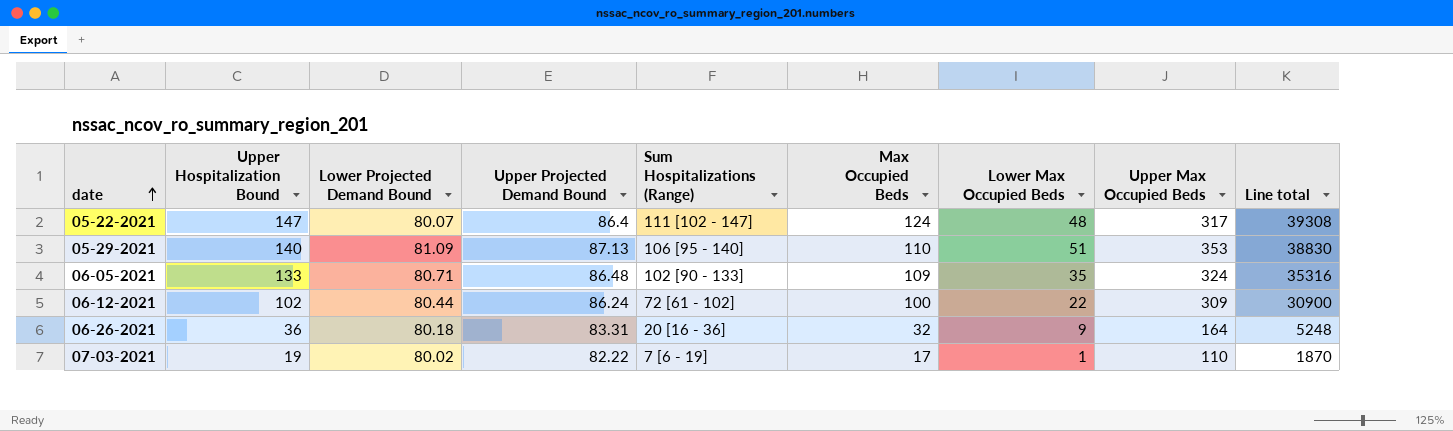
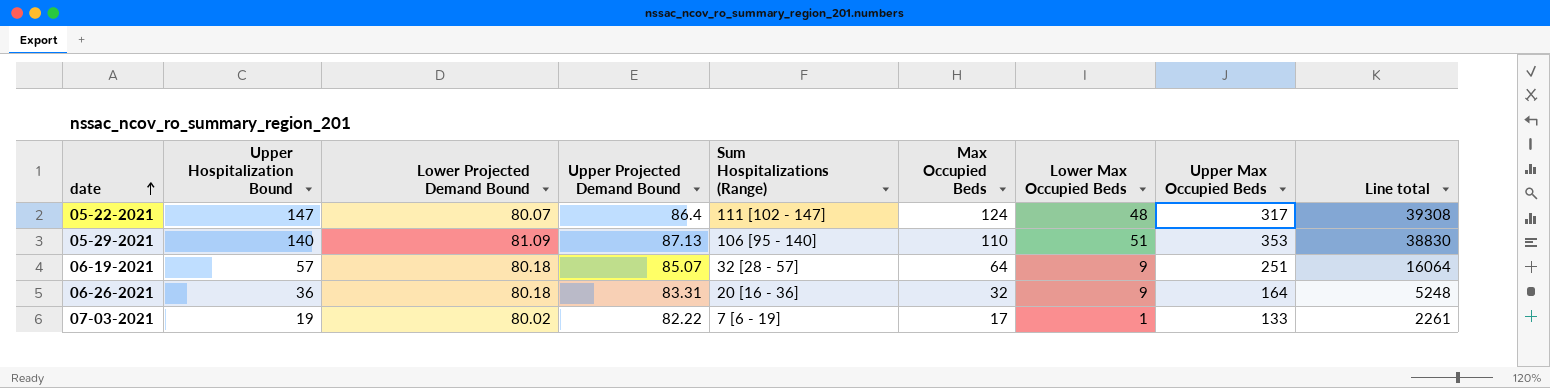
row 06-05-2021: 133 | 80.71 | 86.48 | 102 [90 - 133] | 109 | 35 | 324 | 35316 -> none
row 06-12-2021: 102 | 80.44 | 86.24 | 72 [61 - 102] | 100 | 22 | 309 | 30900 -> none
row 06-19-2021: none -> 57 | 80.18 | 85.07 | 32 [28 - 57] | 64 | 9 | 251 | 16064
07-03-2021 | Upper Max Occupied Beds: 110 -> 133
07-03-2021 | Line total: 1870 -> 2261

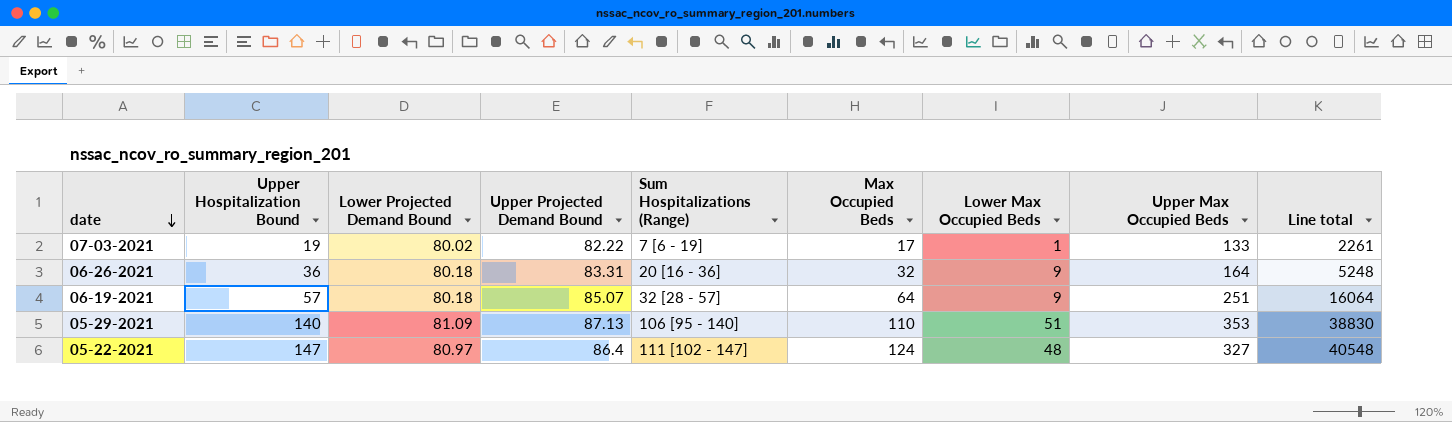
row order: date ascending -> date descending
05-22-2021 | Lower Projected Demand Bound: 80.07 -> 80.97
05-22-2021 | Upper Max Occupied Beds: 317 -> 327
05-22-2021 | Line total: 39308 -> 40548

